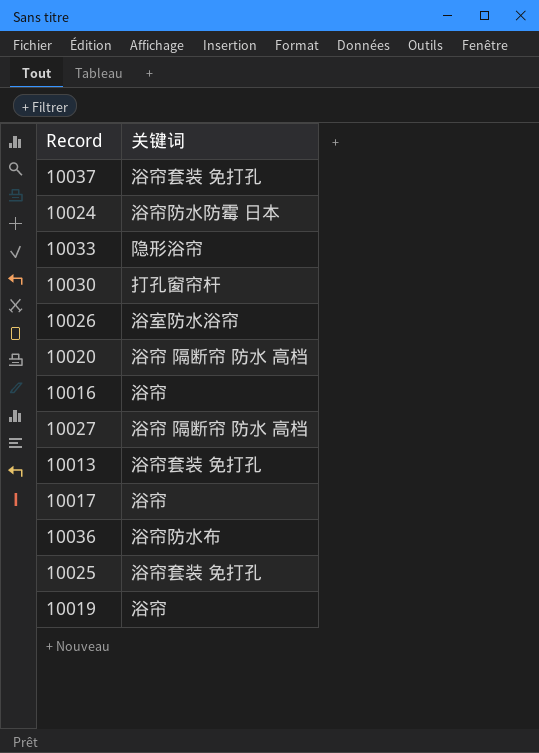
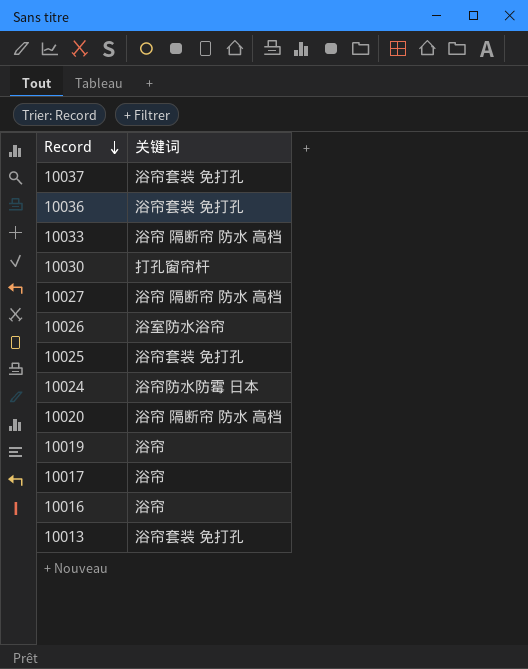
row order: none -> Record descending
10036 | 关键词: 浴帘防水布 -> 浴帘套装 免打孔
10033 | 关键词: 隐形浴帘 -> 浴帘 隔断帘 防水 高档

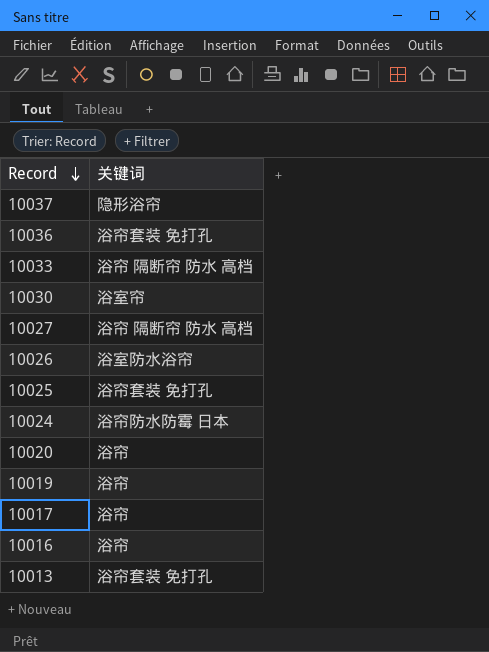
10037 | 关键词: 浴帘套装 免打孔 -> 隐形浴帘
10030 | 关键词: 打孔窗帘杆 -> 浴室帘
10020 | 关键词: 浴帘 隔断帘 防水 高档 -> 浴帘

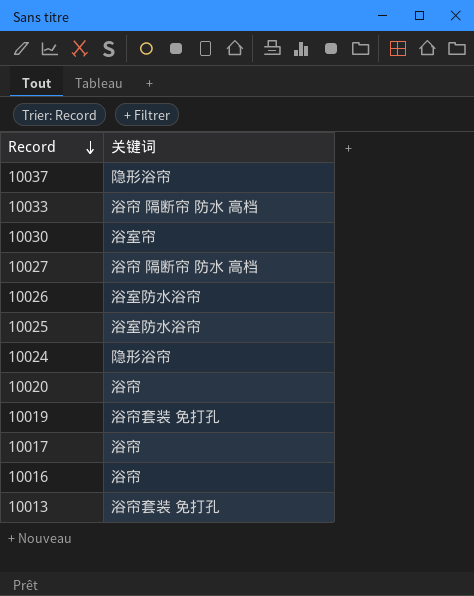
row 10036: 浴帘套装 免打孔 -> none
10025 | 关键词: 浴帘套装 免打孔 -> 浴室防水浴帘
10024 | 关键词: 浴帘防水防霉 日本 -> 隐形浴帘
10019 | 关键词: 浴帘 -> 浴帘套装 免打孔

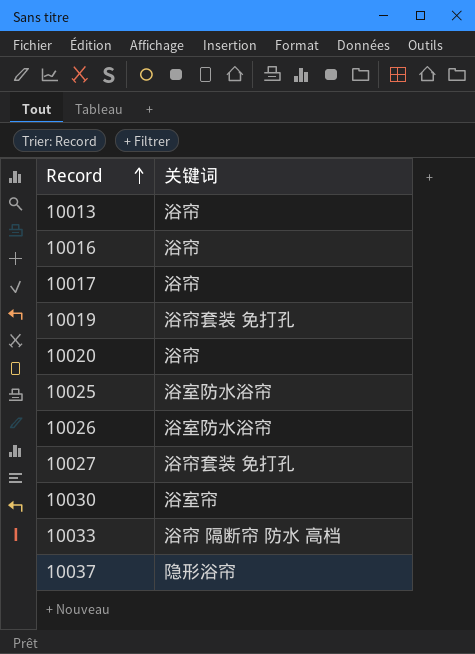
row order: Record descending -> Record ascending
row 10024: 隐形浴帘 -> none
10013 | 关键词: 浴帘套装 免打孔 -> 浴帘
10027 | 关键词: 浴帘 隔断帘 防水 高档 -> 浴帘套装 免打孔

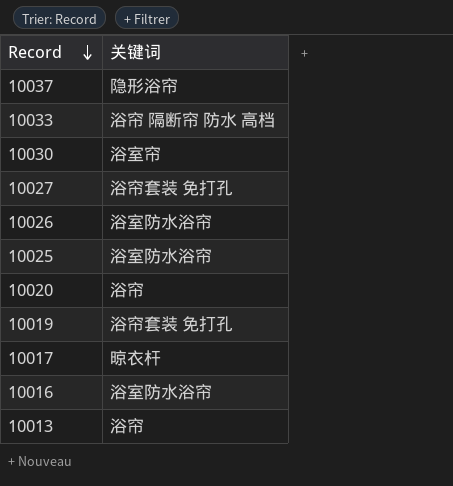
row order: Record ascending -> Record descending
10017 | 关键词: 浴帘 -> 晾衣杆
10016 | 关键词: 浴帘 -> 浴室防水浴帘

